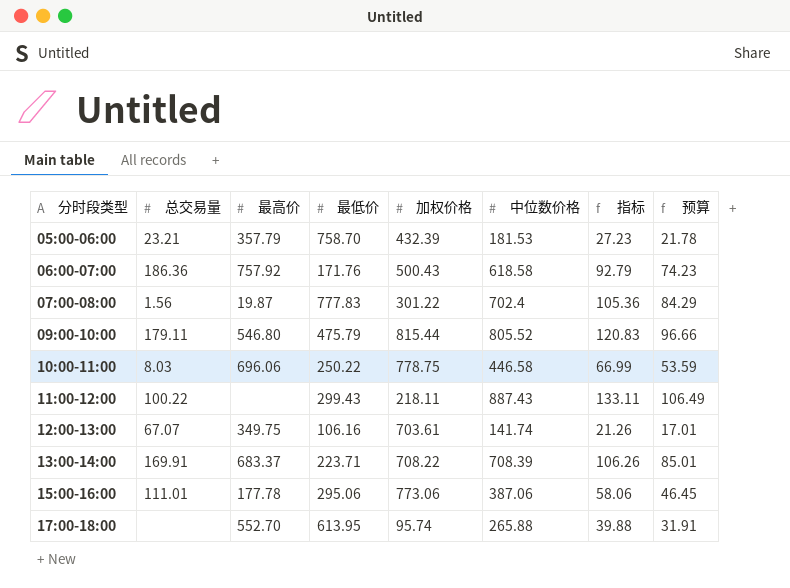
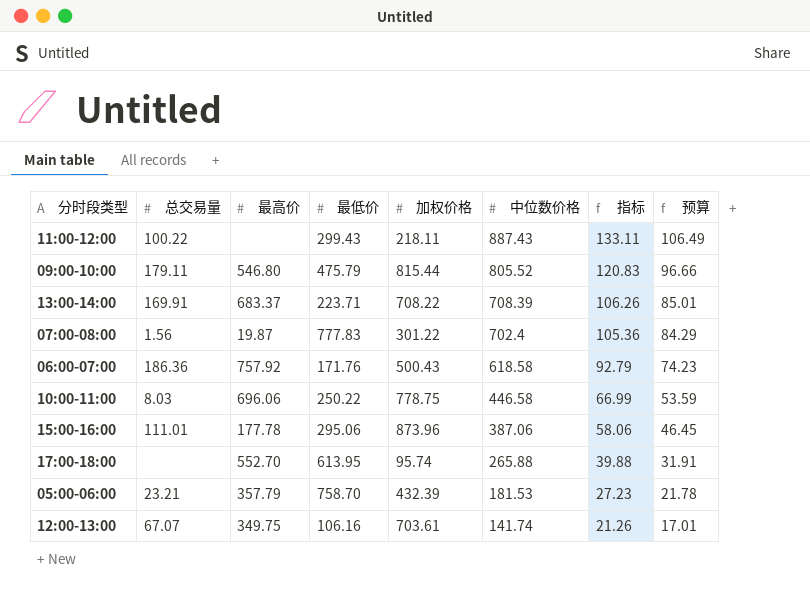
row order: 分时段类型 ascending -> 中位数价格 descending
15:00-16:00 | 加权价格: 773.06 -> 873.96

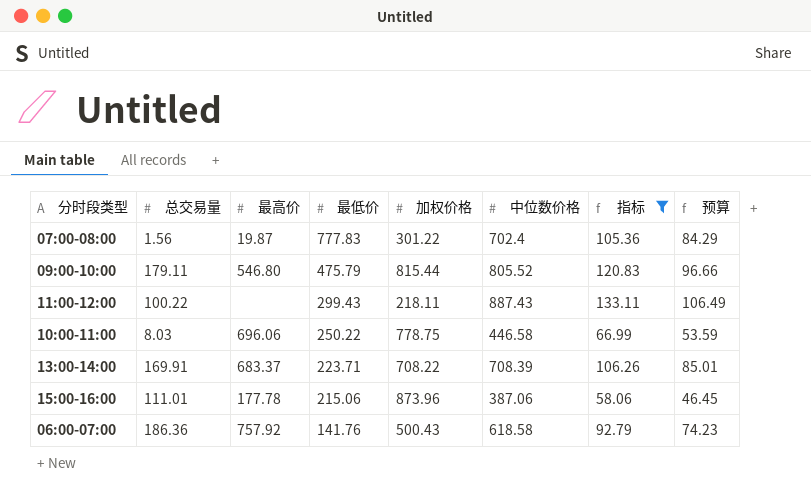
filter: none -> 指标 >= 58.06
row order: 中位数价格 descending -> 最低价 descending
15:00-16:00 | 最低价: 295.06 -> 215.06
06:00-07:00 | 最低价: 171.76 -> 141.76

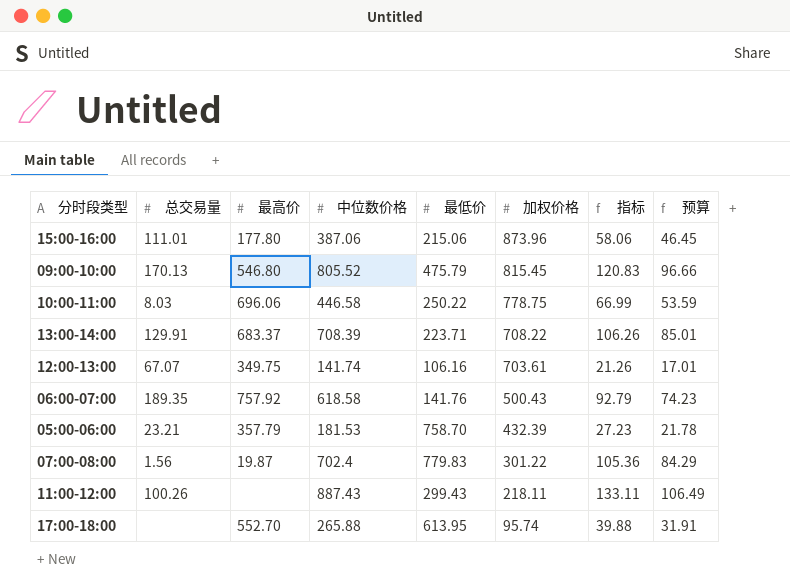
filter: 指标 >= 58.06 -> none
row order: 最低价 descending -> 加权价格 descending
column 中位数价格 | position: 6 -> 4
15:00-16:00 | 最高价: 177.78 -> 177.80
09:00-10:00 | 总交易量: 179.11 -> 170.13
09:00-10:00 | 加权价格: 815.44 -> 815.45
13:00-14:00 | 总交易量: 169.91 -> 129.91
06:00-07:00 | 总交易量: 186.36 -> 189.35
07:00-08:00 | 最低价: 777.83 -> 779.83
11:00-12:00 | 总交易量: 100.22 -> 100.26

